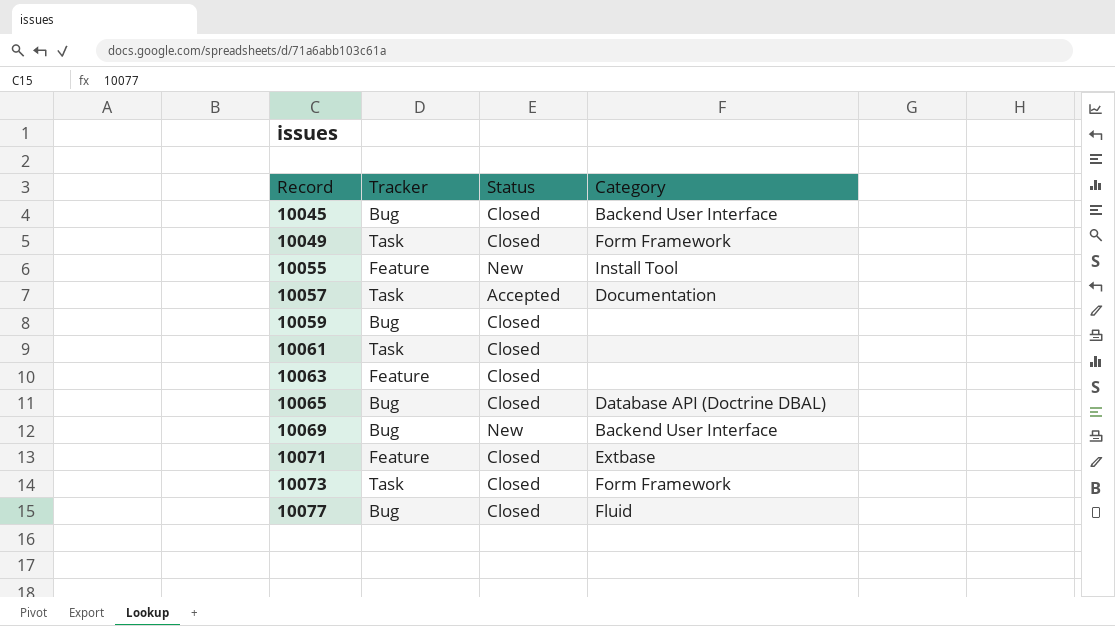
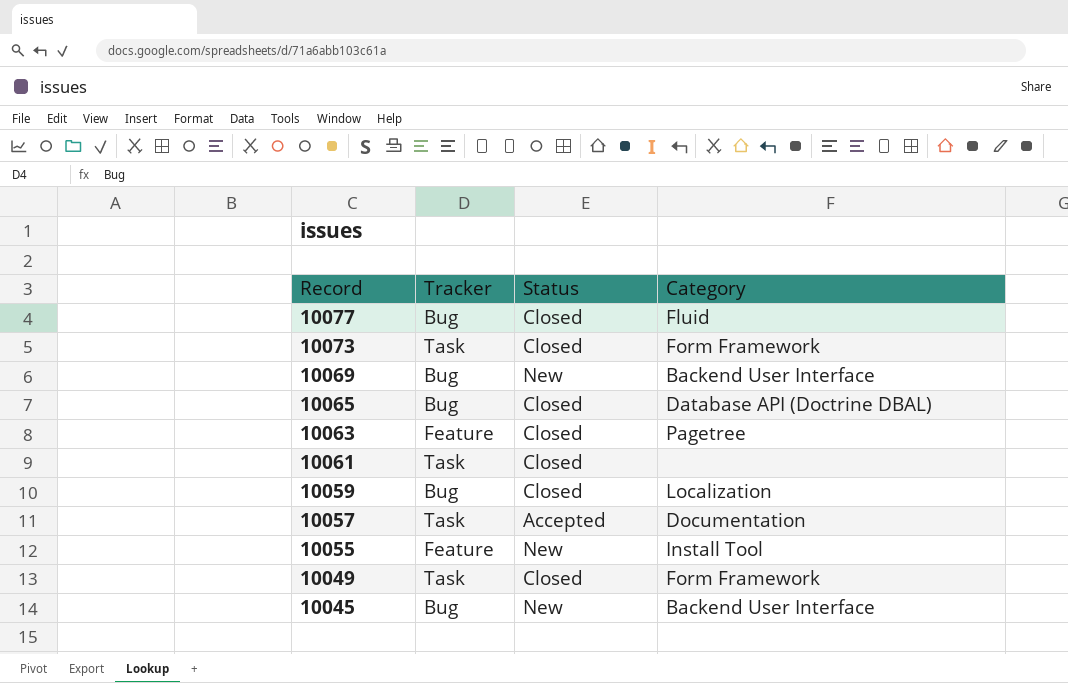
row order: Record ascending -> Record descending
row 10071: Feature | Closed | Extbase -> none
10063 | Category: none -> Pagetree
10059 | Category: none -> Localization
10045 | Status: Closed -> New

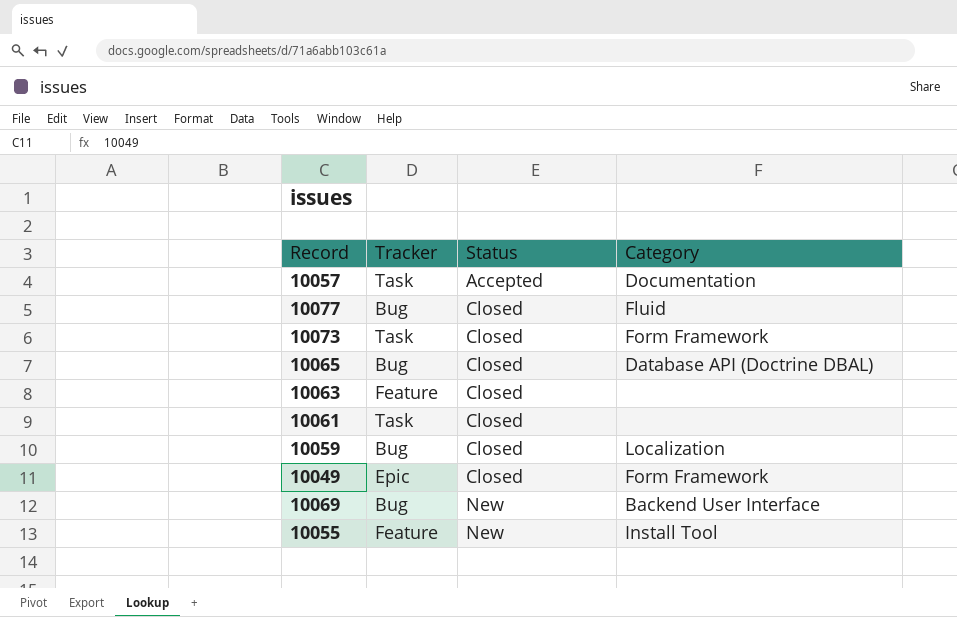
row order: Record descending -> Status ascending
row 10045: Bug | New | Backend User Interface -> none
10063 | Category: Pagetree -> none
10049 | Tracker: Task -> Epic

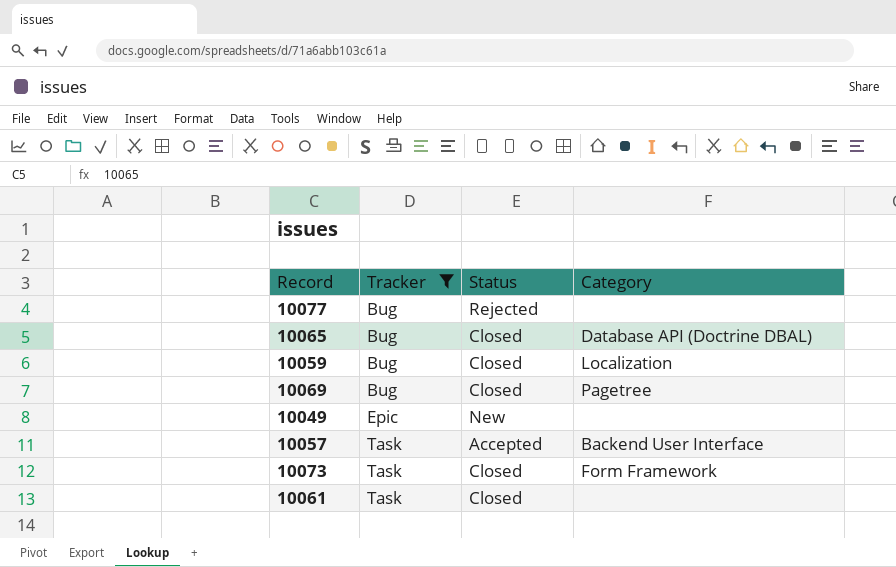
filter: none -> Tracker != Feature
row order: Status ascending -> Tracker ascending
10077 | Status: Closed -> Rejected
10077 | Category: Fluid -> none
10069 | Status: New -> Closed
10069 | Category: Backend User Interface -> Pagetree
10049 | Status: Closed -> New
10049 | Category: Form Framework -> none
10057 | Category: Documentation -> Backend User Interface

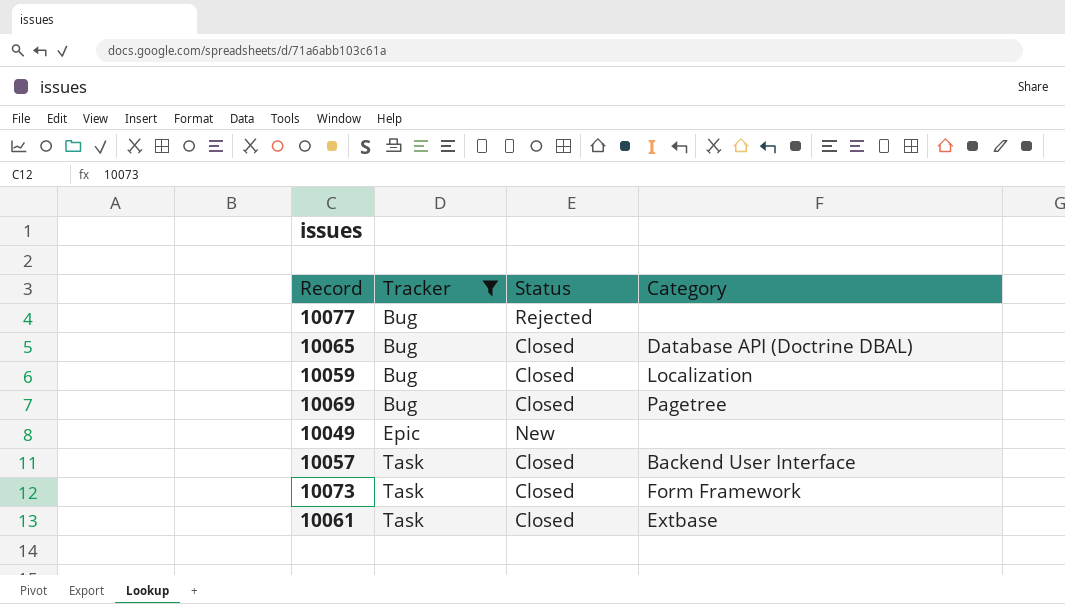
10057 | Status: Accepted -> Closed
10061 | Category: none -> Extbase

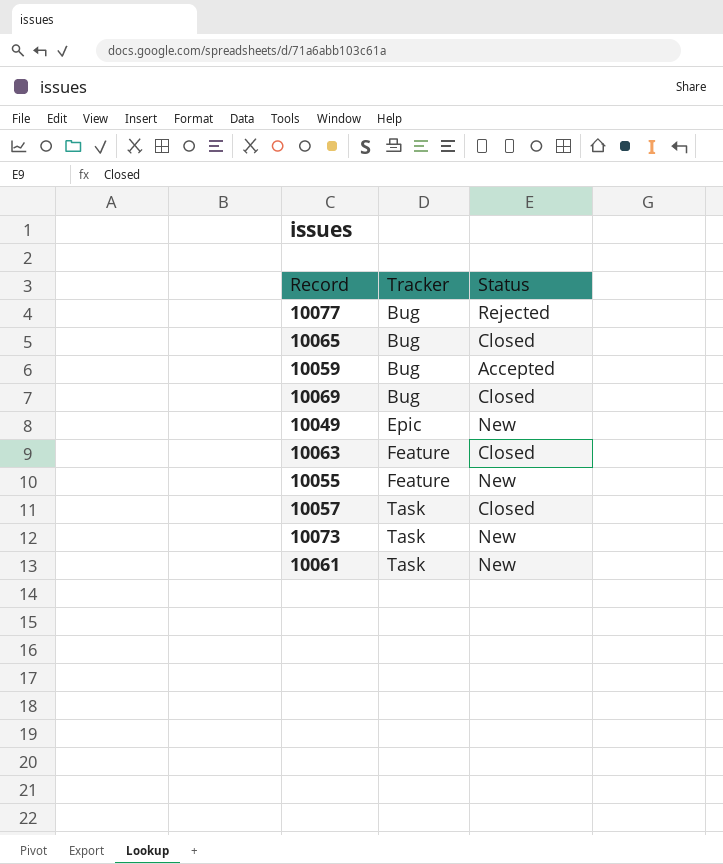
filter: Tracker != Feature -> none
column Category | position: 4 -> none
10059 | Status: Closed -> Accepted
10073 | Status: Closed -> New
10061 | Status: Closed -> New

